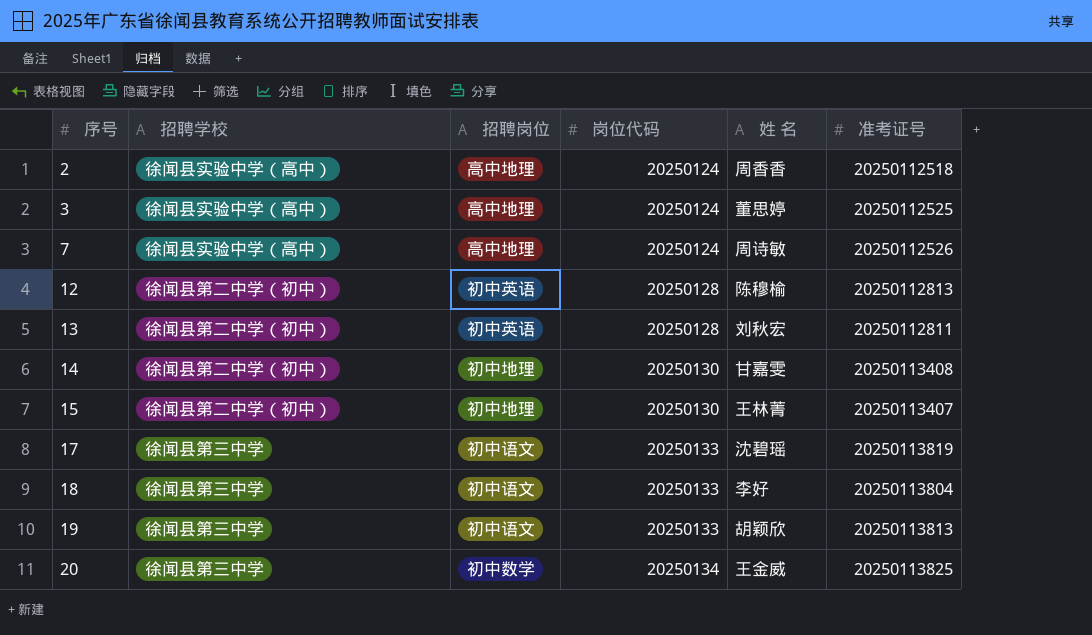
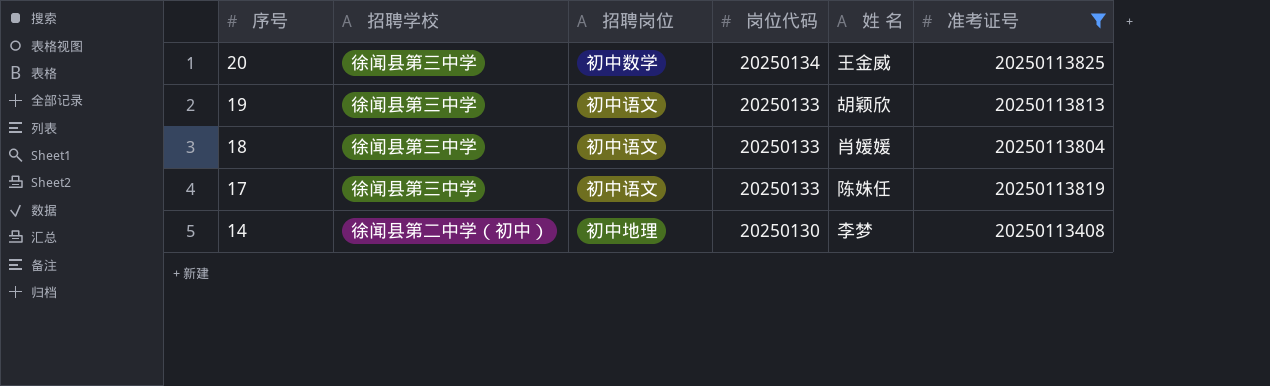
filter: none -> 准考证号 >= 20250113408
row order: 序号 ascending -> 序号 descending
18 | 姓 名: 李好 -> 肖媛媛
17 | 姓 名: 沈碧瑶 -> 陈姝任
14 | 姓 名: 甘嘉雯 -> 李梦

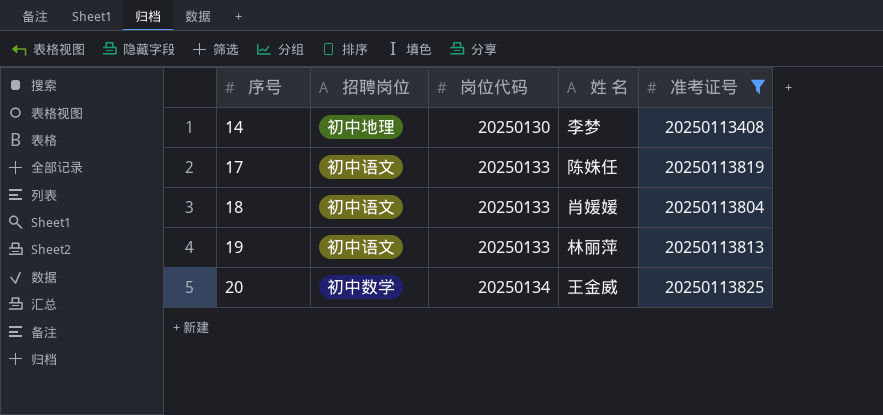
row order: 序号 descending -> 序号 ascending
column 招聘学校 | position: 2 -> none
19 | 姓 名: 胡颖欣 -> 林丽萍

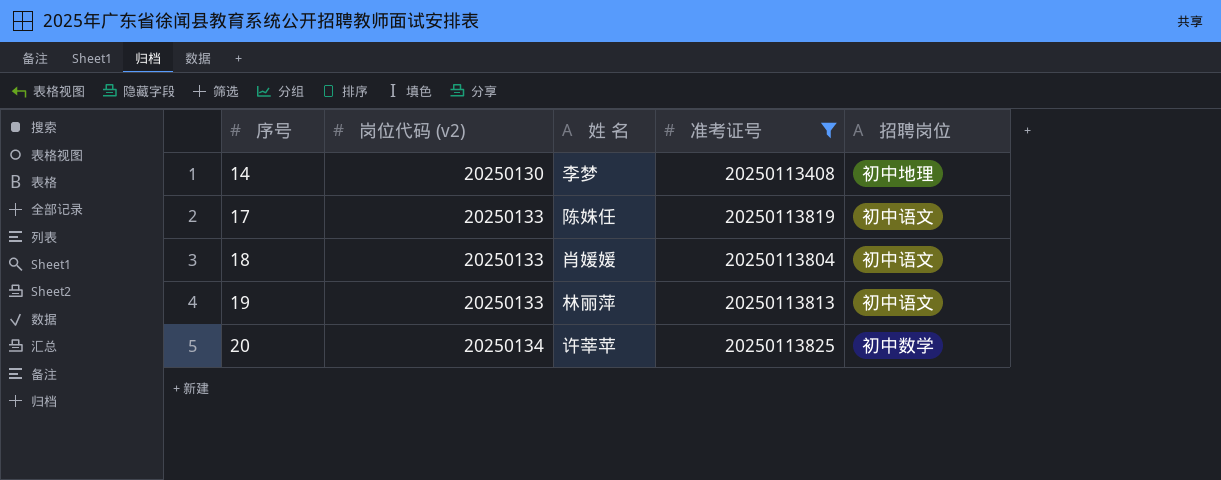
column name: 岗位代码 -> 岗位代码 (v2)
column 招聘岗位 | position: 2 -> 5
20 | 姓 名: 王金威 -> 许莘苹

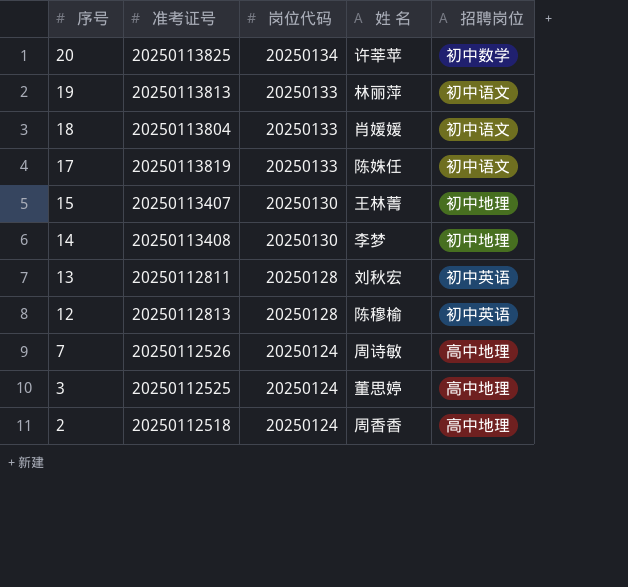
filter: 准考证号 >= 20250113408 -> none
row order: 序号 ascending -> 序号 descending
column 准考证号 | position: 4 -> 2
column name: 岗位代码 (v2) -> 岗位代码

